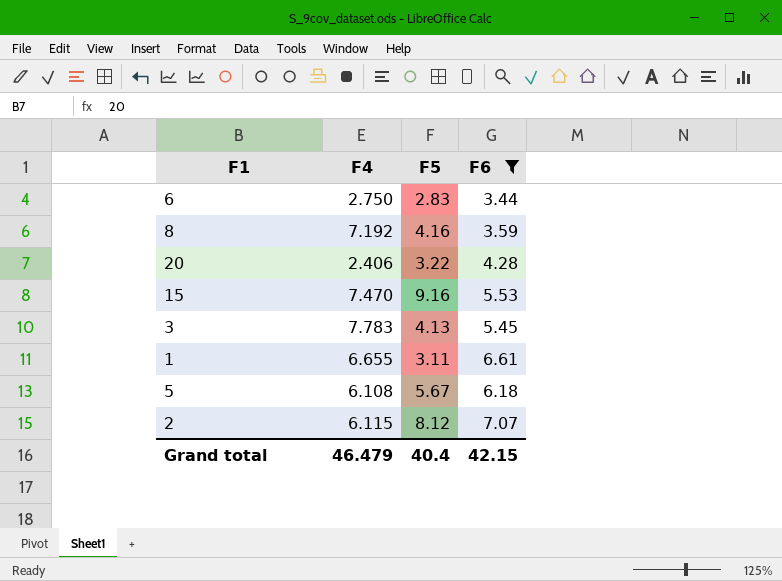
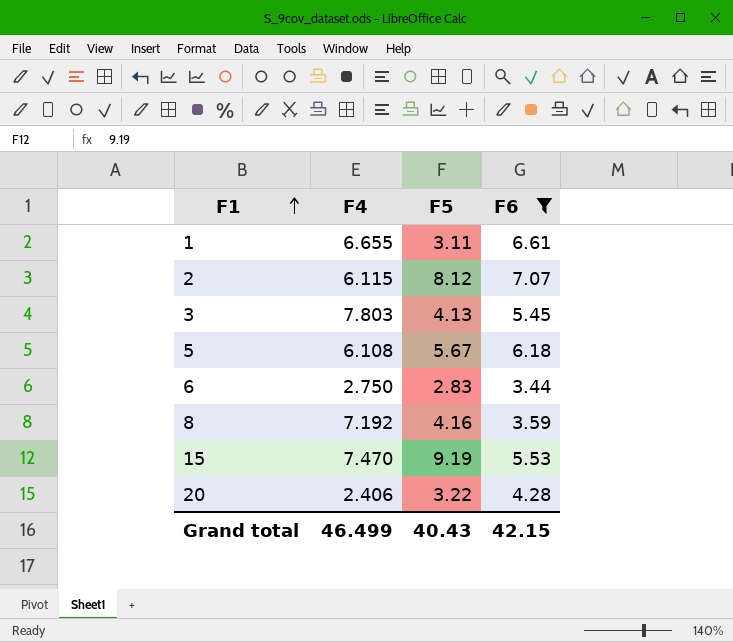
row order: none -> F1 ascending
3 | F4: 7.783 -> 7.803
15 | F5: 9.16 -> 9.19
Grand total | F4: 46.479 -> 46.499
Grand total | F5: 40.4 -> 40.43

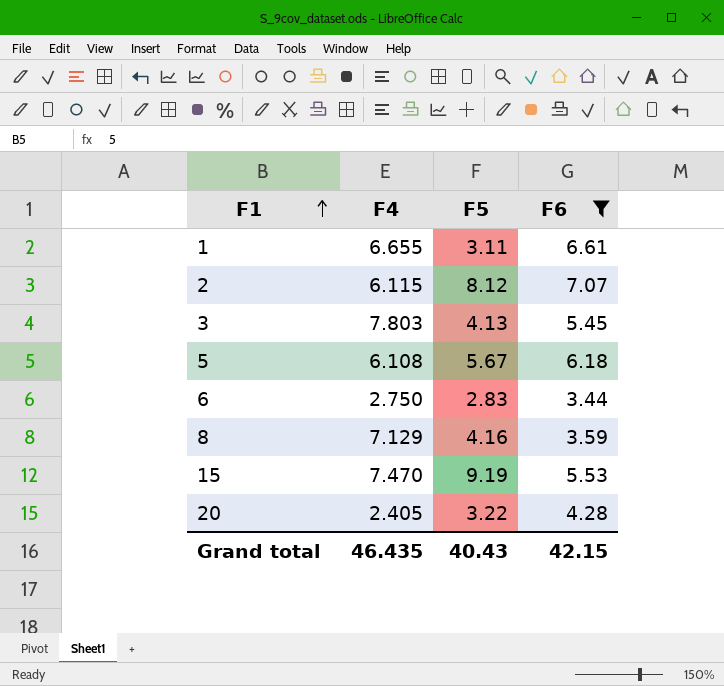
8 | F4: 7.192 -> 7.129
20 | F4: 2.406 -> 2.405
Grand total | F4: 46.499 -> 46.435

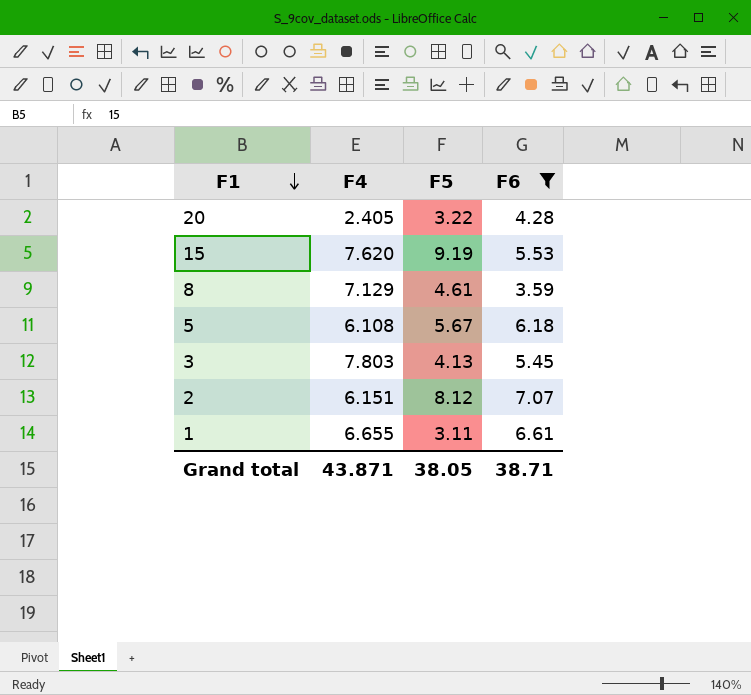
row order: F1 ascending -> F1 descending
row 6: 2.750 | 2.83 | 3.44 -> none
15 | F4: 7.470 -> 7.620
8 | F5: 4.16 -> 4.61
2 | F4: 6.115 -> 6.151
Grand total | F4: 46.435 -> 43.871
Grand total | F5: 40.43 -> 38.05
Grand total | F6: 42.15 -> 38.71

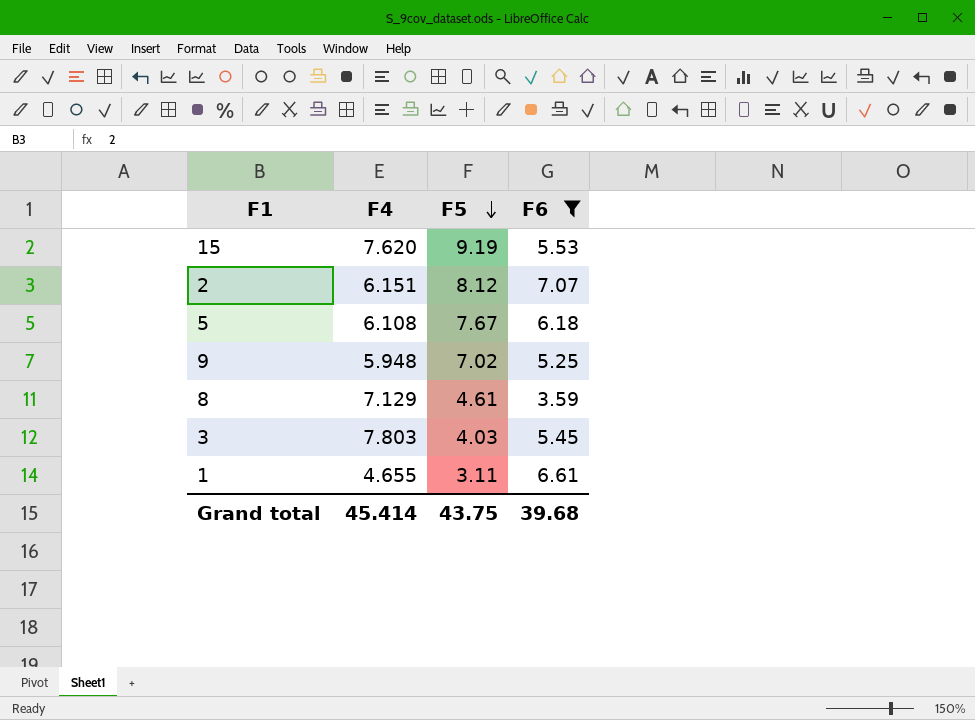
row order: F1 descending -> F5 descending
row 20: 2.405 | 3.22 | 4.28 -> none
5 | F5: 5.67 -> 7.67
row 9: none -> 5.948 | 7.02 | 5.25
3 | F5: 4.13 -> 4.03
1 | F4: 6.655 -> 4.655
Grand total | F4: 43.871 -> 45.414
Grand total | F5: 38.05 -> 43.75
Grand total | F6: 38.71 -> 39.68

